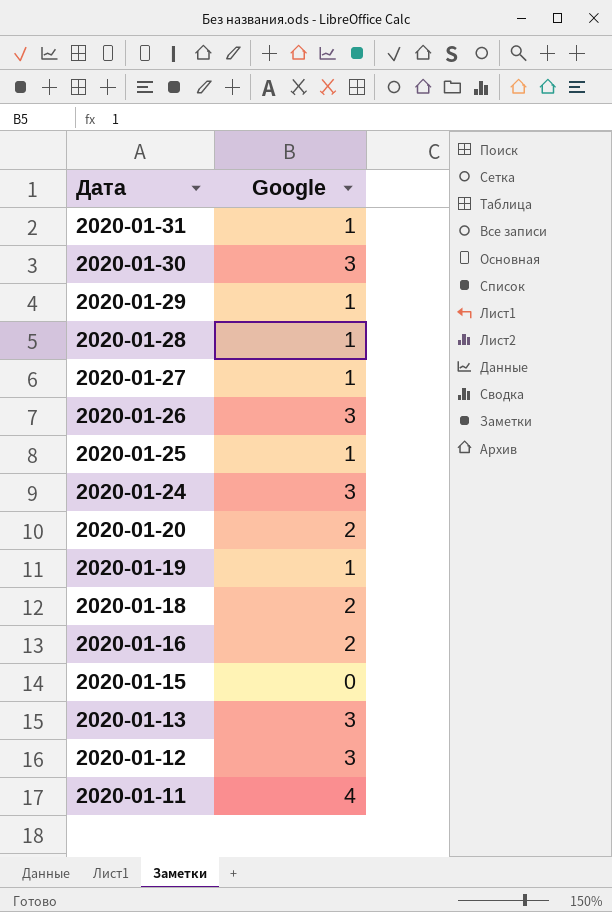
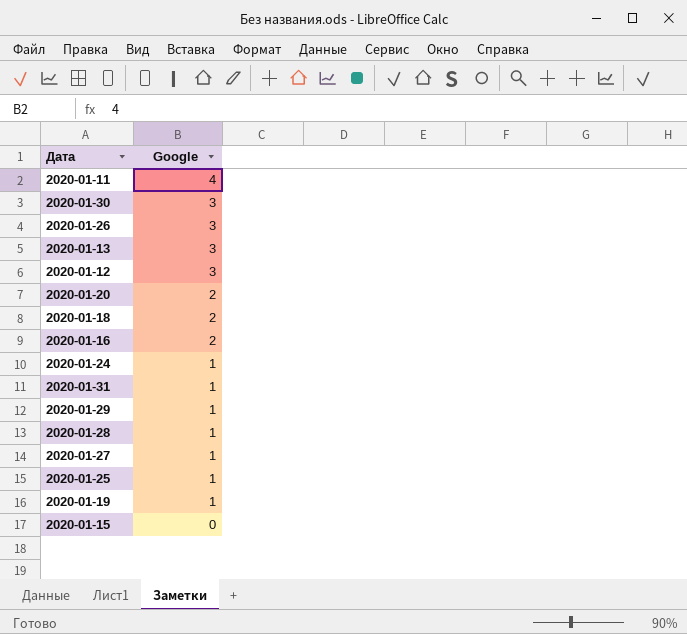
row order: Дата descending -> Google descending
2020-01-24 | Google: 3 -> 1

